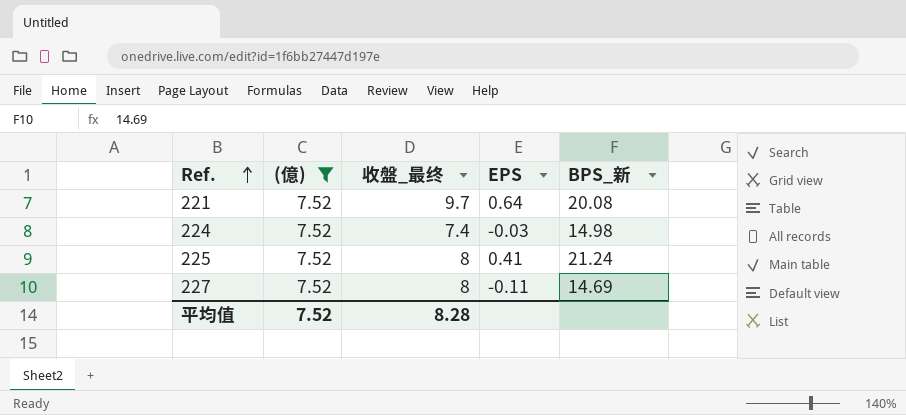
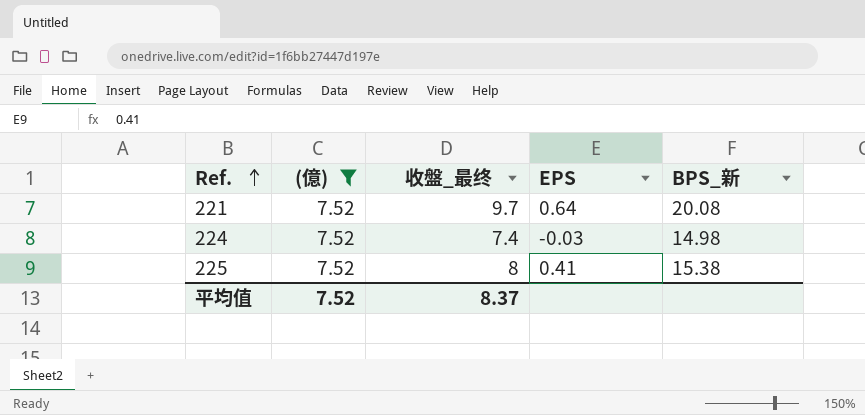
row 227: 7.52 | 8 | -0.11 | 14.69 -> none
225 | BPS_新: 21.24 -> 15.38
平均值 | 收盤_最终: 8.28 -> 8.37

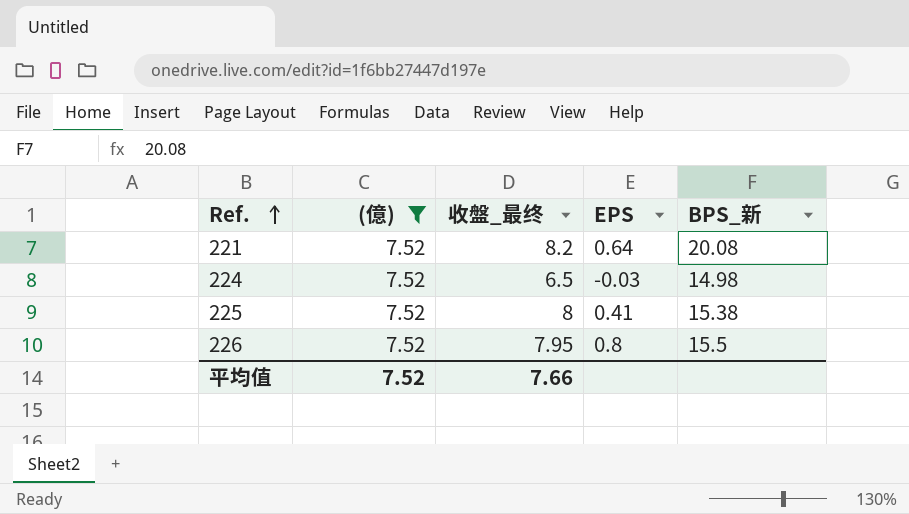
221 | 收盤_最终: 9.7 -> 8.2
224 | 收盤_最终: 7.4 -> 6.5
row 226: none -> 7.52 | 7.95 | 0.8 | 15.5
平均值 | 收盤_最终: 8.37 -> 7.66

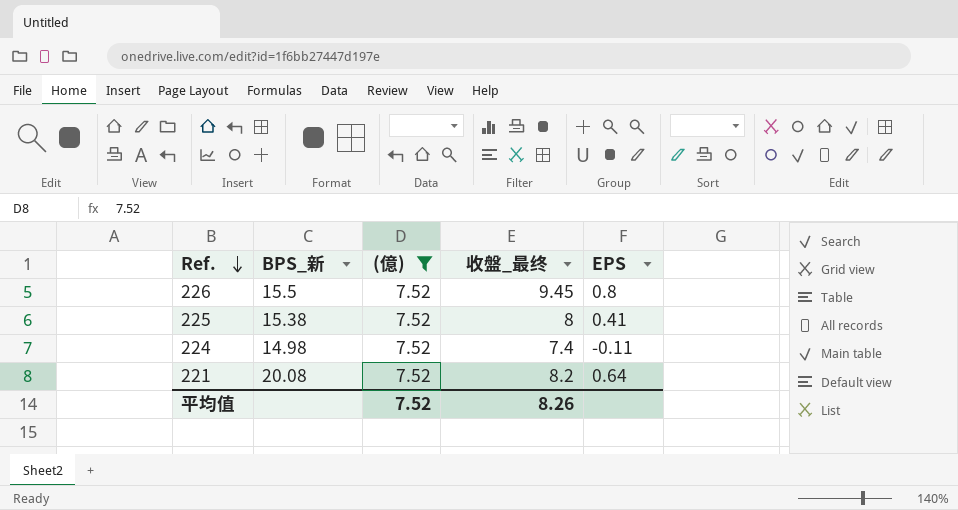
row order: Ref. ascending -> Ref. descending
column BPS_新 | position: 5 -> 2
226 | 收盤_最终: 7.95 -> 9.45
224 | 收盤_最终: 6.5 -> 7.4
224 | EPS: -0.03 -> -0.11
平均值 | 收盤_最终: 7.66 -> 8.26

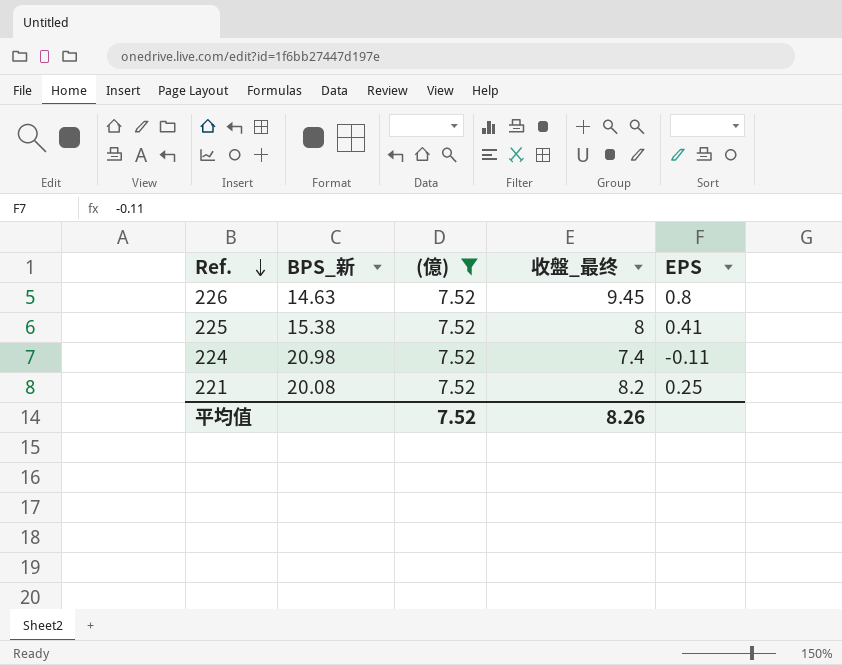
226 | BPS_新: 15.5 -> 14.63
224 | BPS_新: 14.98 -> 20.98
221 | EPS: 0.64 -> 0.25

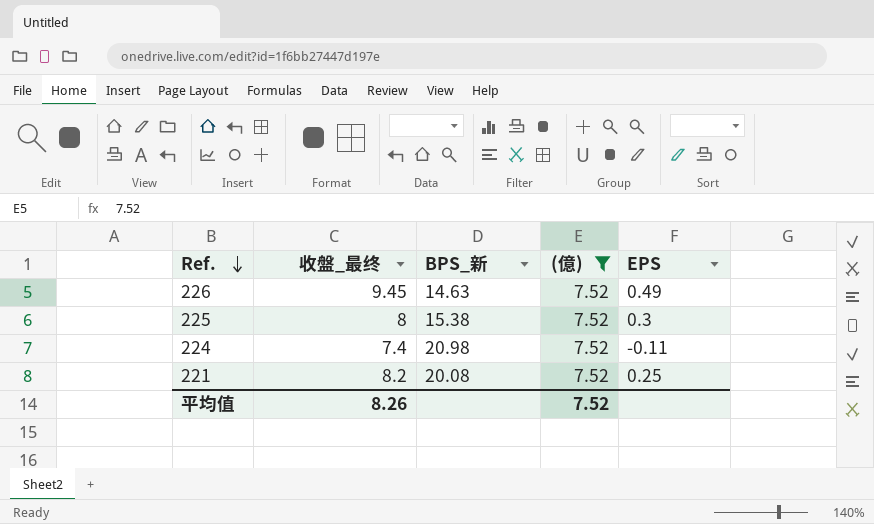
column 收盤_最终 | position: 4 -> 2
226 | EPS: 0.8 -> 0.49
225 | EPS: 0.41 -> 0.3

